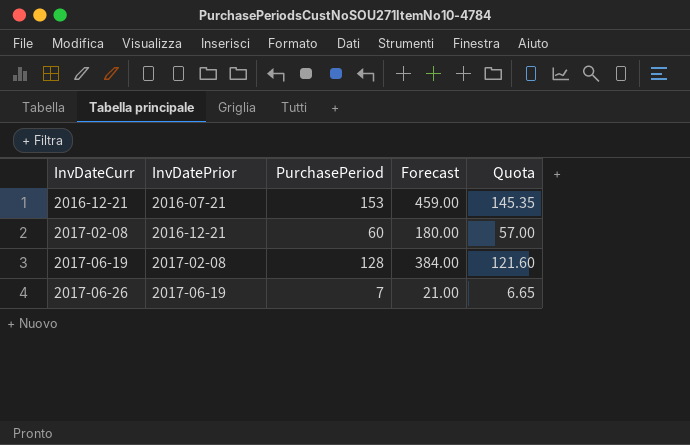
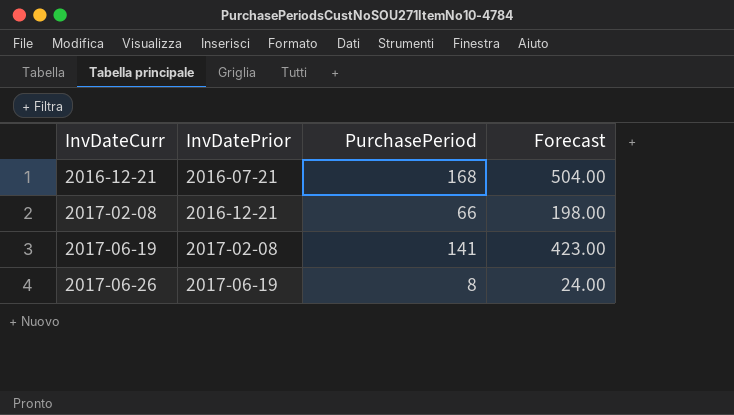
column Quota | formula: [PurchasePeriod] * 0.95 -> none
2016-12-21 | PurchasePeriod: 153 -> 168
2016-12-21 | Forecast: 459.00 -> 504.00
2017-02-08 | PurchasePeriod: 60 -> 66
2017-02-08 | Forecast: 180.00 -> 198.00
2017-06-19 | PurchasePeriod: 128 -> 141
2017-06-19 | Forecast: 384.00 -> 423.00
2017-06-26 | PurchasePeriod: 7 -> 8
2017-06-26 | Forecast: 21.00 -> 24.00

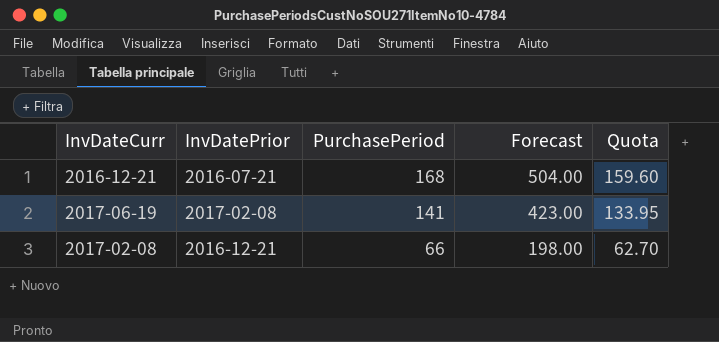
row order: InvDateCurr ascending -> PurchasePeriod descending
column Quota | formula: none -> [PurchasePeriod] * 0.95
row 2017-06-26: 2017-06-19 | 8 | 24.00 -> none

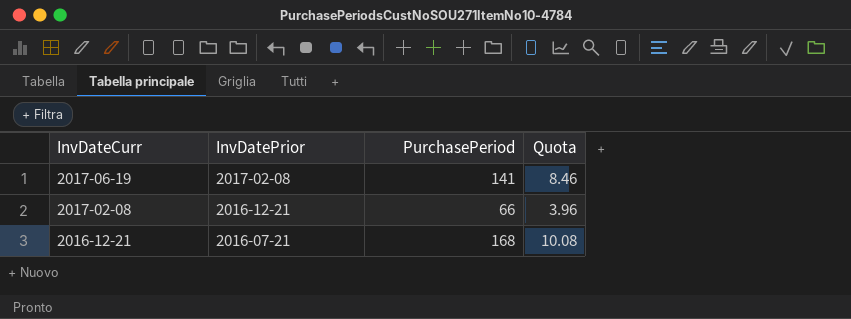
row order: PurchasePeriod descending -> InvDateCurr descending
column Forecast | formula: [PurchasePeriod] * 3 -> none
column Quota | formula: [PurchasePeriod] * 0.95 -> [PurchasePeriod] * 0.06

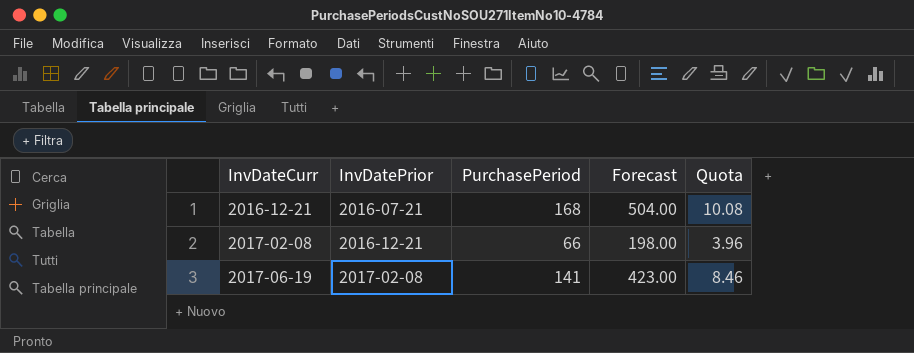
row order: InvDateCurr descending -> InvDateCurr ascending
column Forecast | formula: none -> [PurchasePeriod] * 3

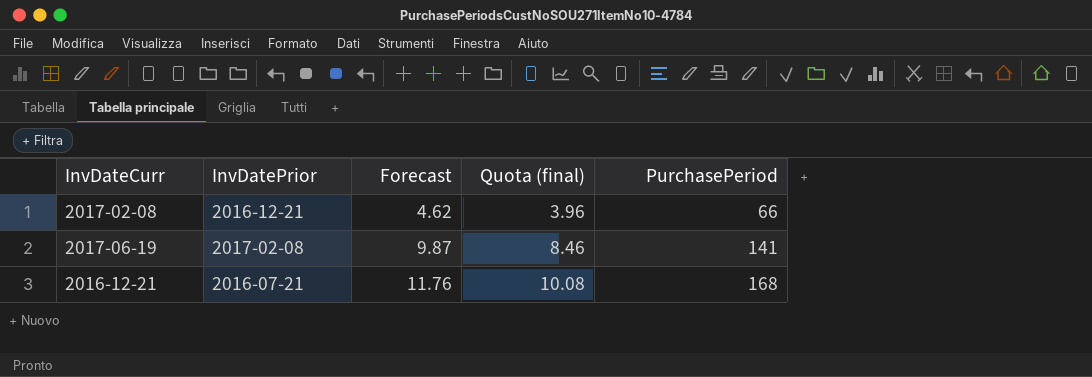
row order: InvDateCurr ascending -> Forecast ascending
column Forecast | formula: [PurchasePeriod] * 3 -> [PurchasePeriod] * 0.07
column name: Quota -> Quota (final)
column PurchasePeriod | position: 3 -> 5

